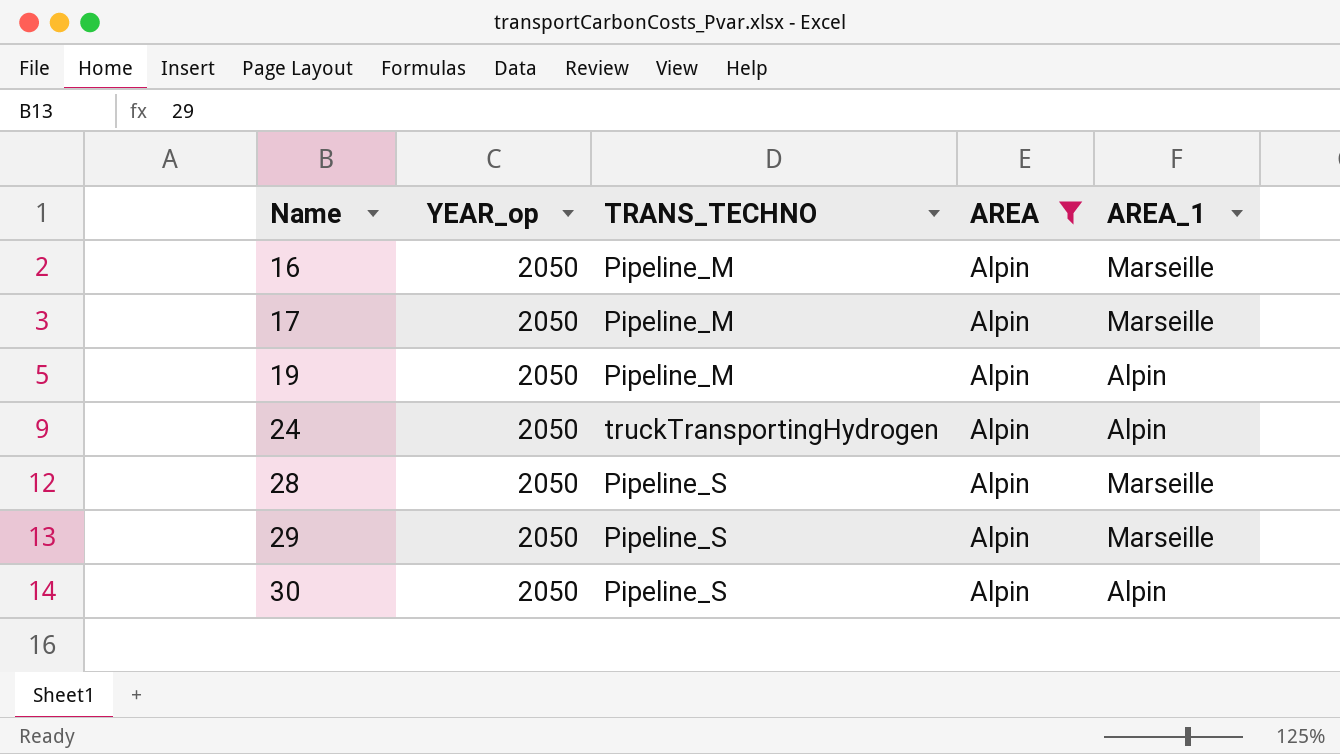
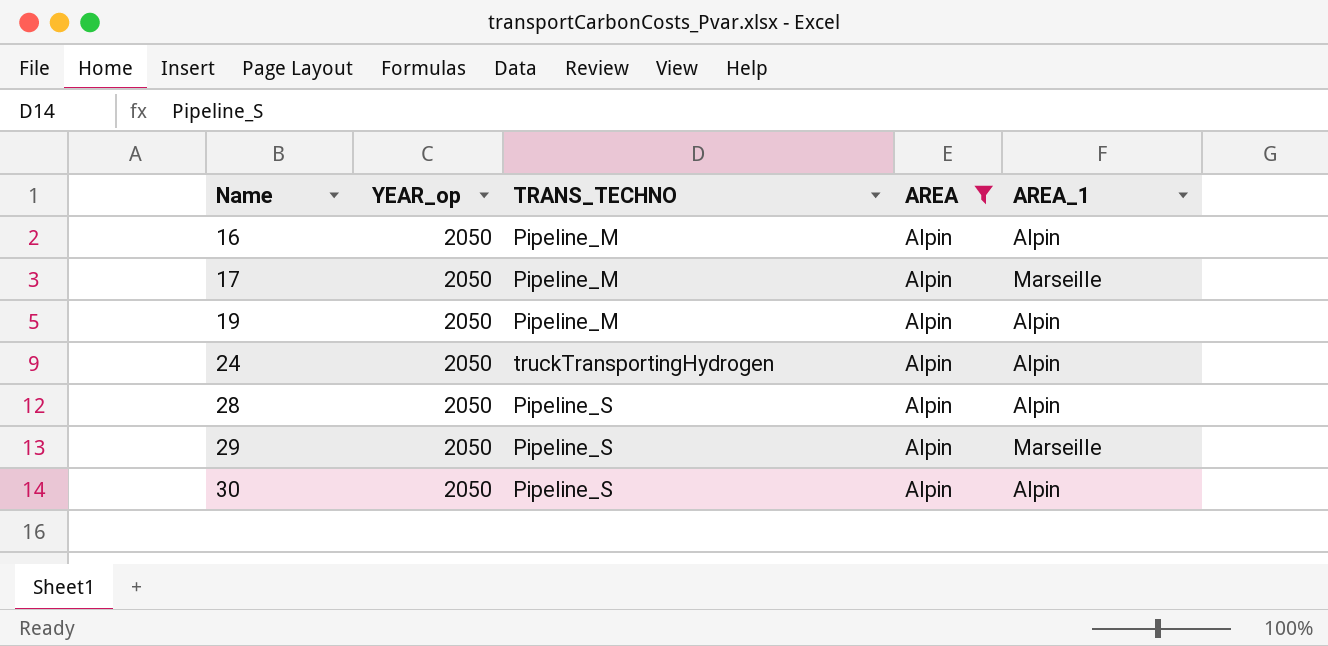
16 | AREA_1: Marseille -> Alpin
28 | AREA_1: Marseille -> Alpin

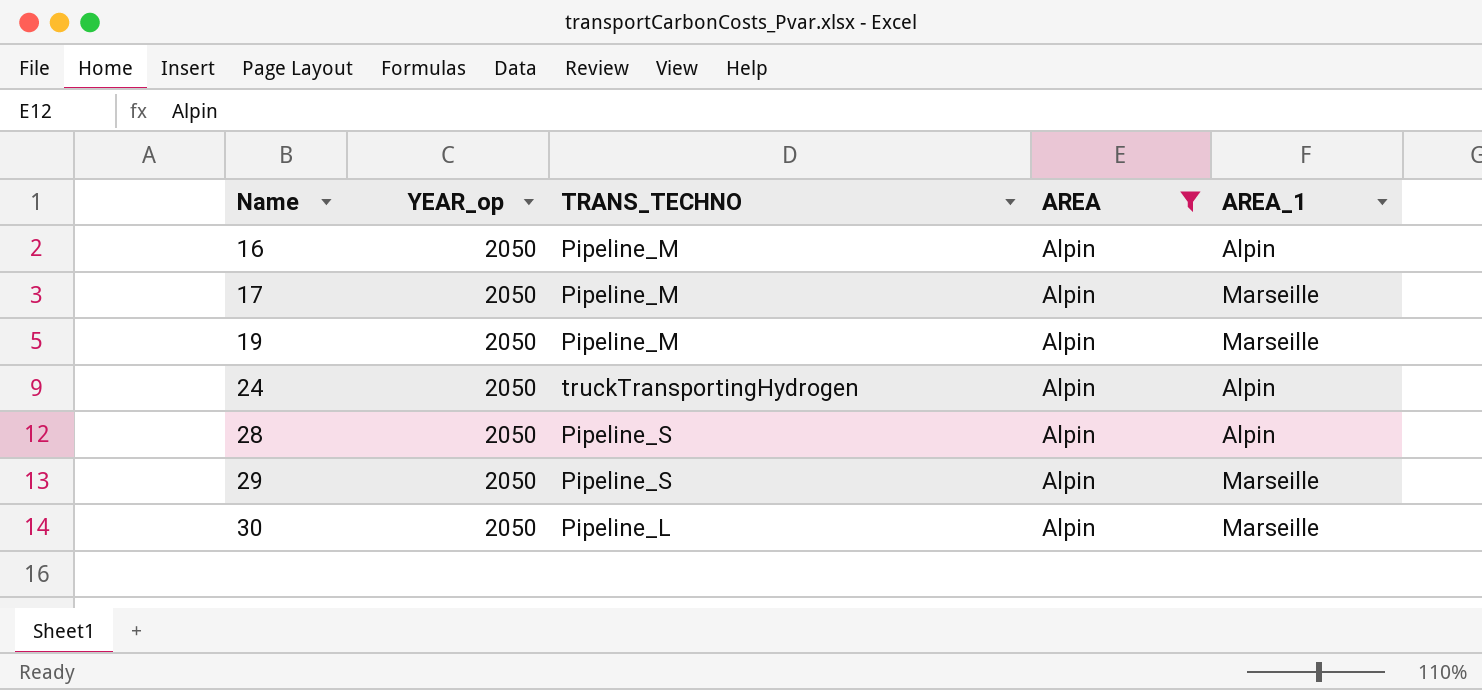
19 | AREA_1: Alpin -> Marseille
30 | TRANS_TECHNO: Pipeline_S -> Pipeline_L
30 | AREA_1: Alpin -> Marseille

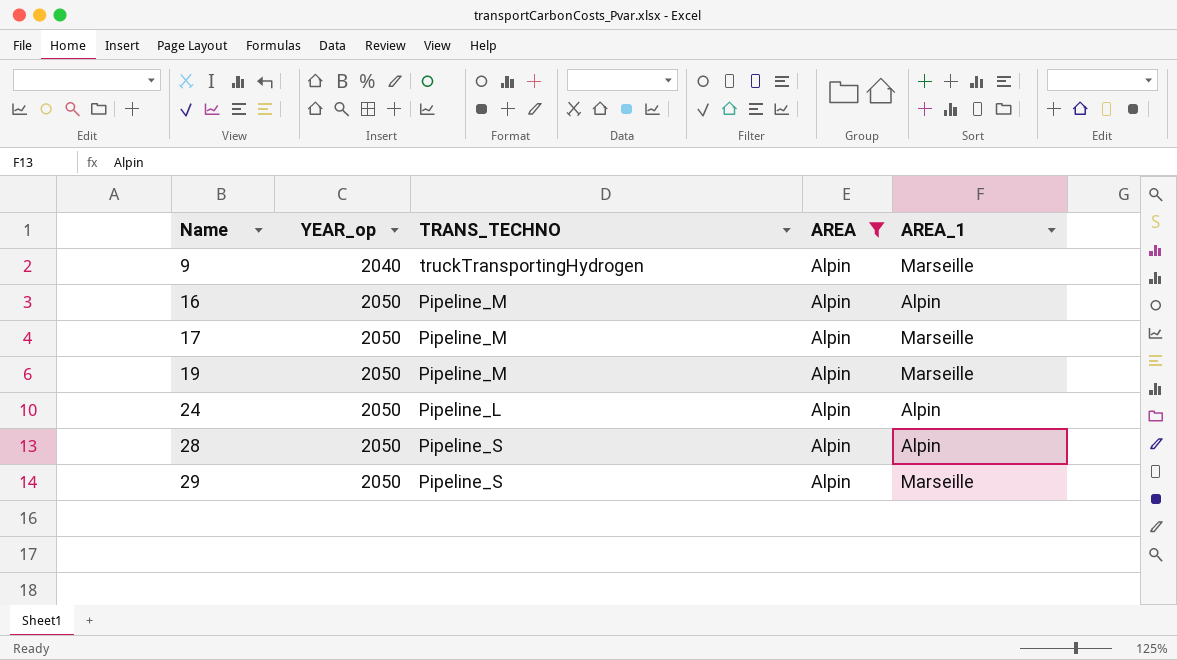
row 30: 2050 | Pipeline_L | Alpin | Marseille -> none
row 9: none -> 2040 | truckTransportingHydrogen | Alpin | Marseille
24 | TRANS_TECHNO: truckTransportingHydrogen -> Pipeline_L

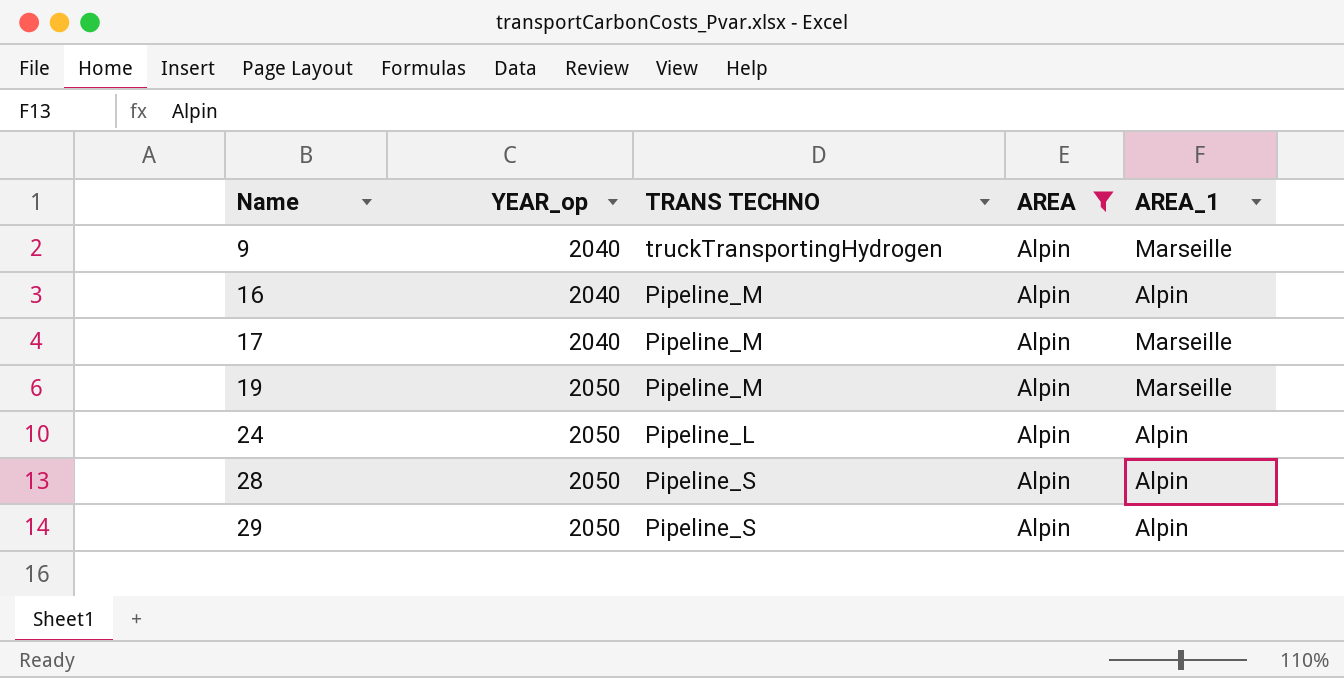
column name: TRANS_TECHNO -> TRANS TECHNO
16 | YEAR_op: 2050 -> 2040
17 | YEAR_op: 2050 -> 2040
29 | AREA_1: Marseille -> Alpin

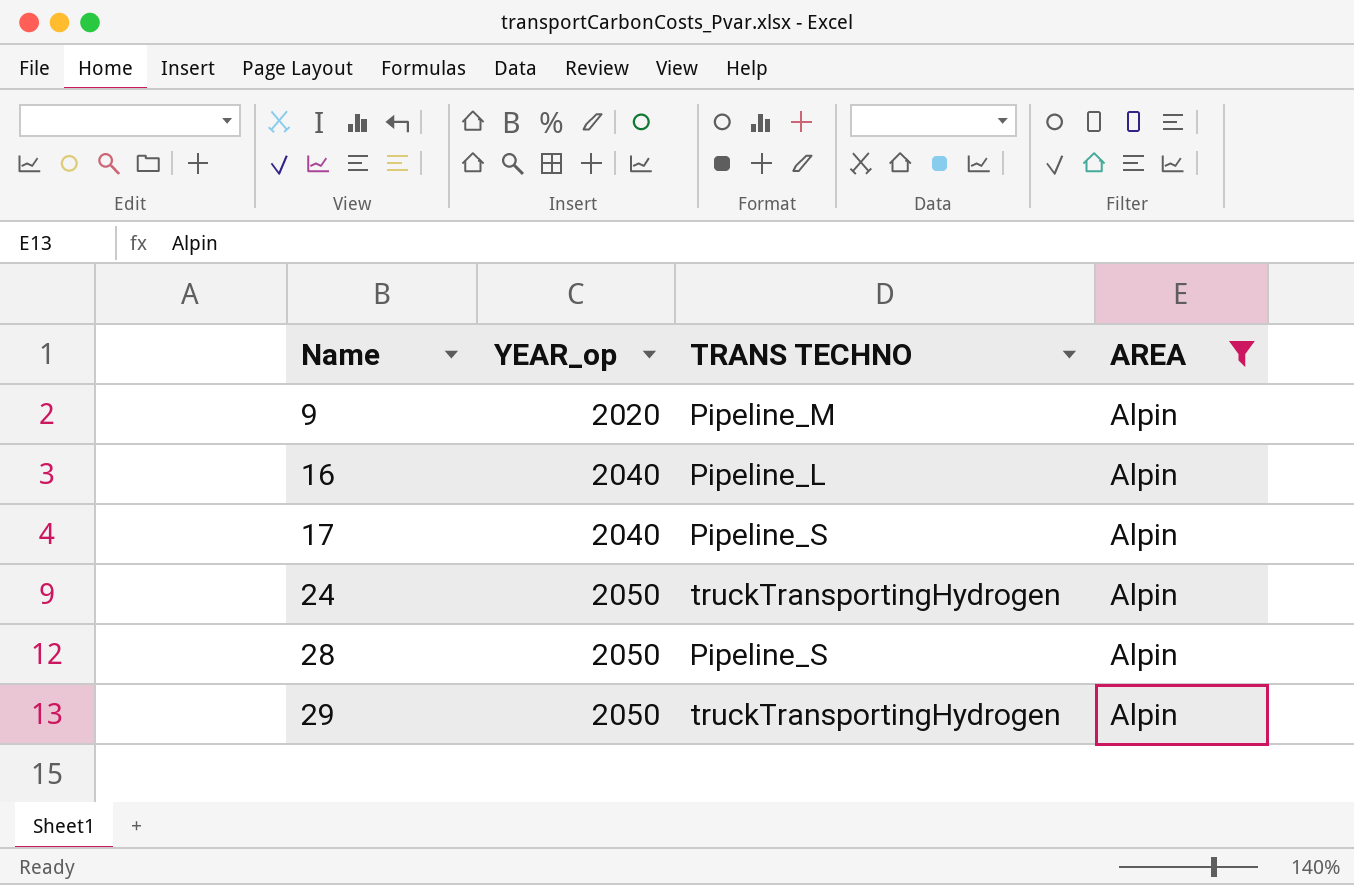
column AREA_1 | position: 5 -> none
row 19: 2050 | Pipeline_M | Alpin | Marseille -> none
9 | YEAR_op: 2040 -> 2020
9 | TRANS TECHNO: truckTransportingHydrogen -> Pipeline_M
16 | TRANS TECHNO: Pipeline_M -> Pipeline_L
17 | TRANS TECHNO: Pipeline_M -> Pipeline_S
24 | TRANS TECHNO: Pipeline_L -> truckTransportingHydrogen
29 | TRANS TECHNO: Pipeline_S -> truckTransportingHydrogen

